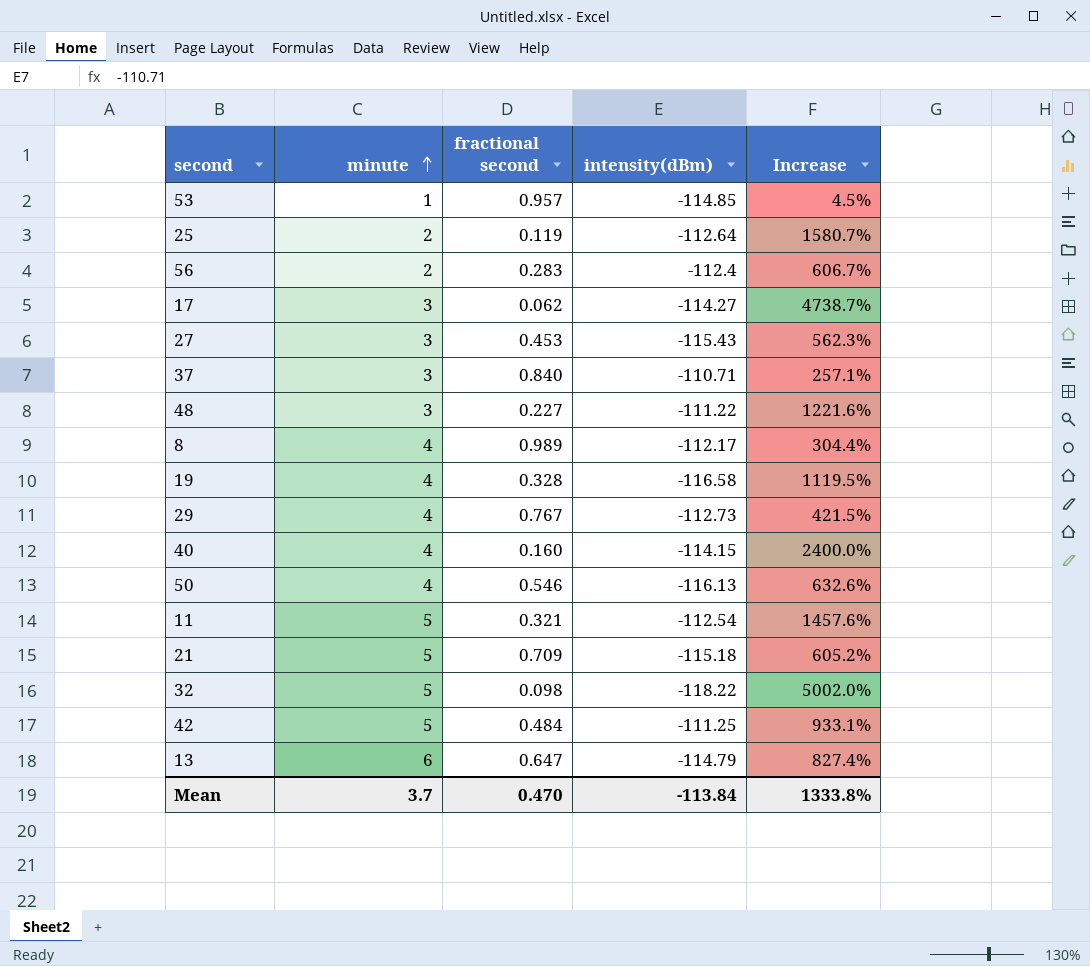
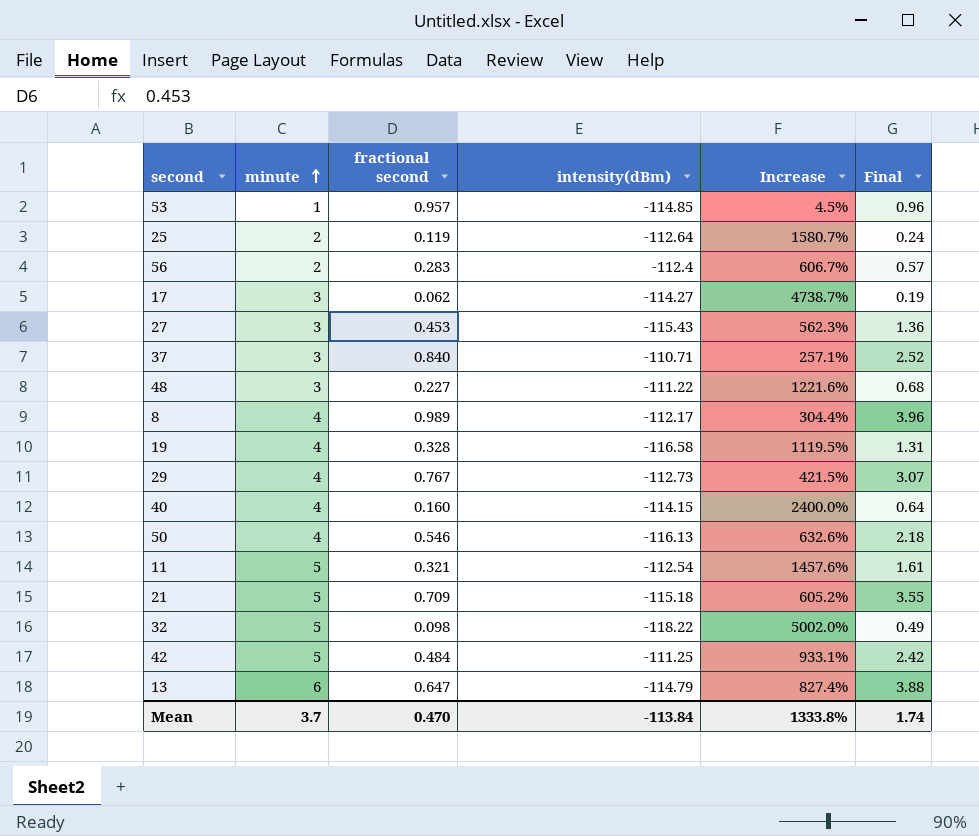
column Final | formula: none -> [minute] * [fractional second]

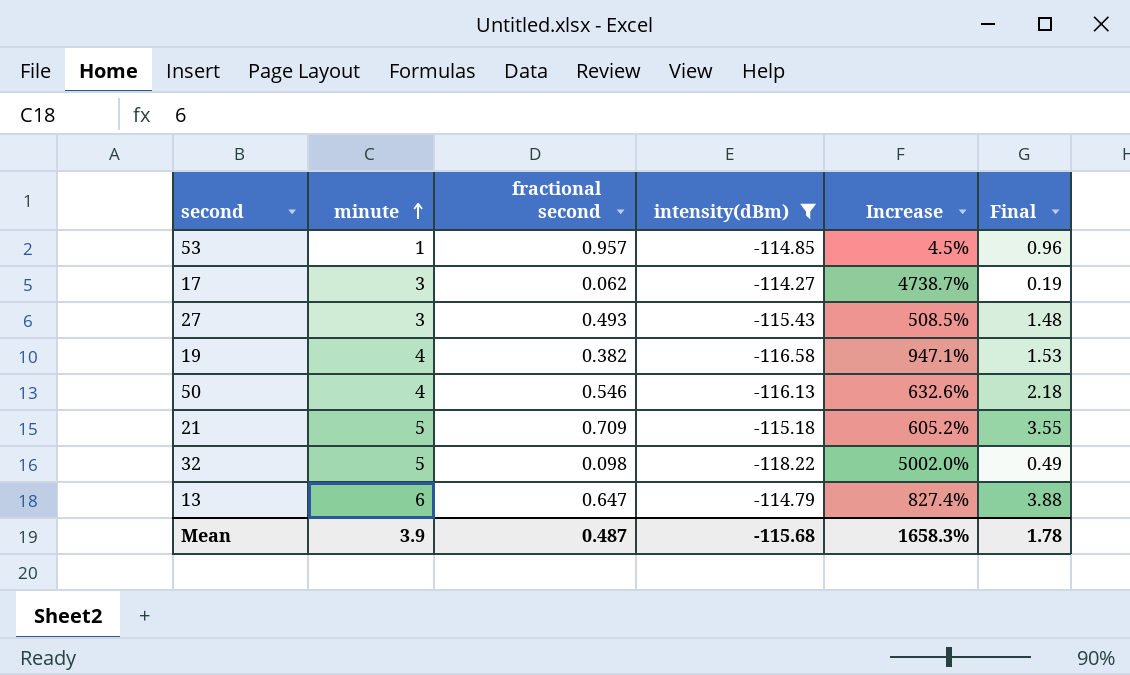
filter: none -> intensity(dBm) <= -114.27
27 | fractional second: 0.453 -> 0.493
27 | Increase: 562.3% -> 508.5%
27 | Final: 1.36 -> 1.48
19 | fractional second: 0.328 -> 0.382
19 | Increase: 1119.5% -> 947.1%
19 | Final: 1.31 -> 1.53
Mean | minute: 3.7 -> 3.9
Mean | fractional second: 0.470 -> 0.487
Mean | intensity(dBm): -113.84 -> -115.68
Mean | Increase: 1333.8% -> 1658.3%
Mean | Final: 1.74 -> 1.78

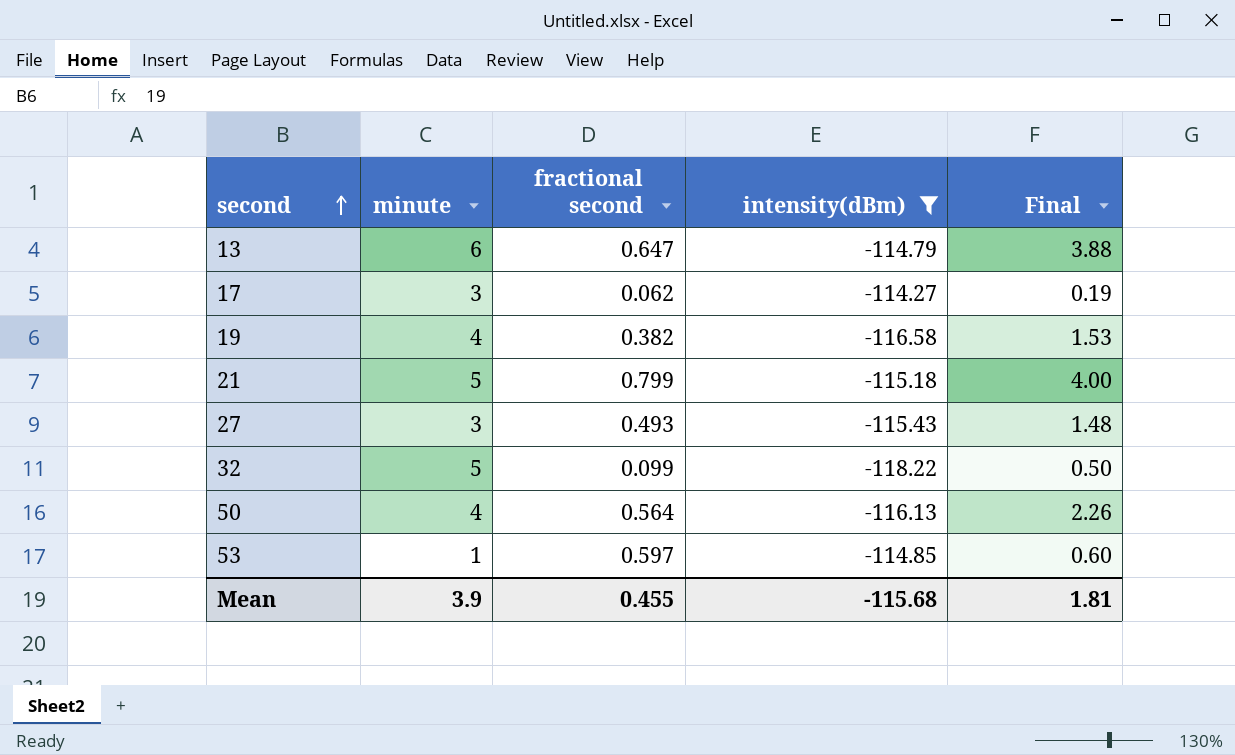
row order: minute ascending -> second ascending
column Increase | formula: ([minute] - [fractional second]) / [fractional second] -> none
21 | fractional second: 0.709 -> 0.799
21 | Final: 3.55 -> 4.00
32 | fractional second: 0.098 -> 0.099
32 | Final: 0.49 -> 0.50
50 | fractional second: 0.546 -> 0.564
50 | Final: 2.18 -> 2.26
53 | fractional second: 0.957 -> 0.597
53 | Final: 0.96 -> 0.60
Mean | fractional second: 0.487 -> 0.455
Mean | Final: 1.78 -> 1.81

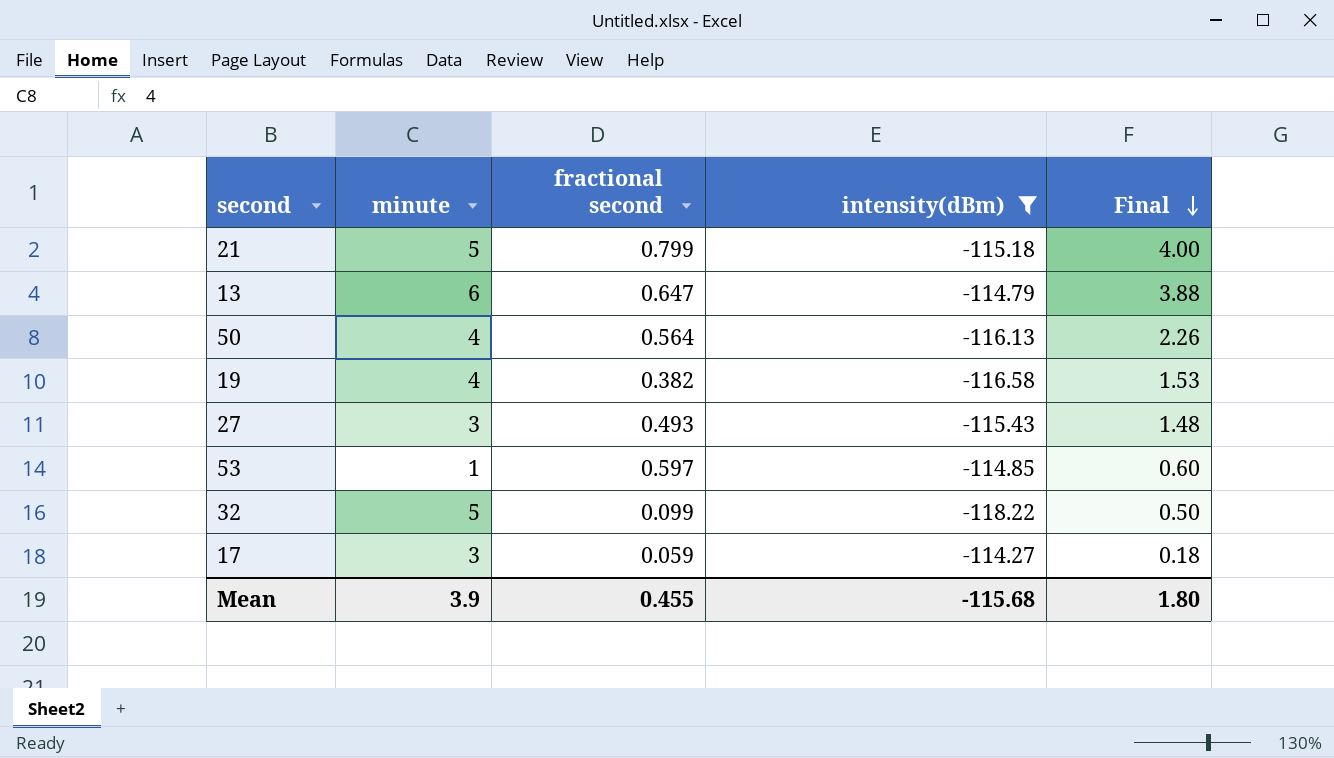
row order: second ascending -> Final descending
17 | fractional second: 0.062 -> 0.059
17 | Final: 0.19 -> 0.18
Mean | Final: 1.81 -> 1.80

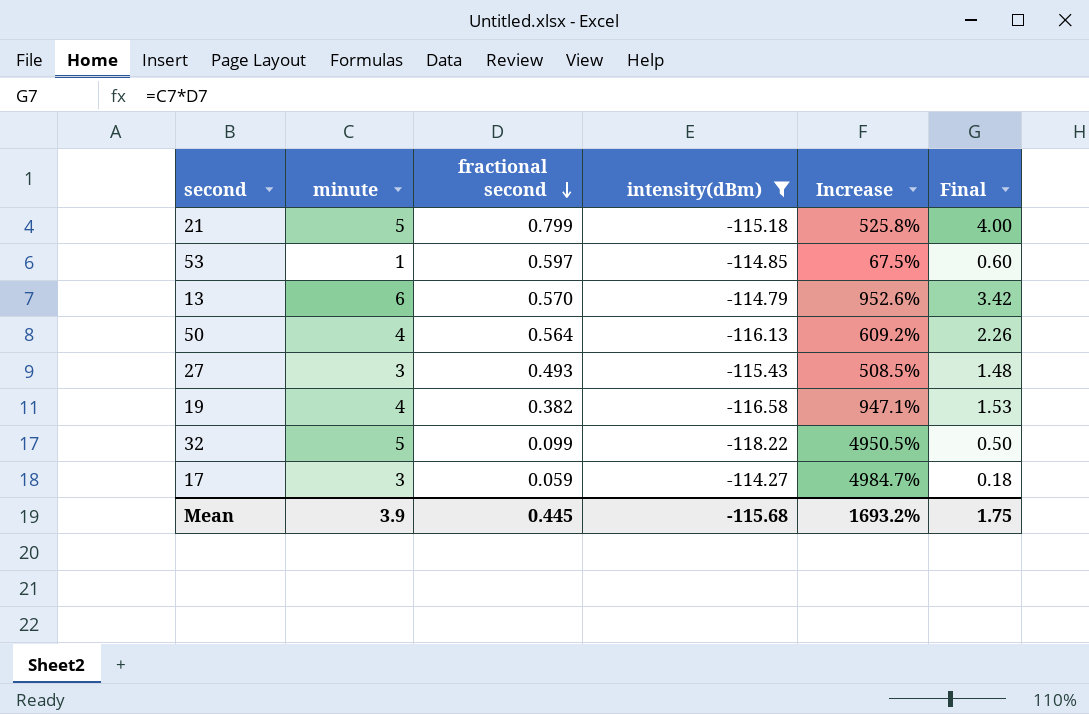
row order: Final descending -> fractional second descending
column Increase | formula: none -> ([minute] - [fractional second]) / [fractional second]
13 | fractional second: 0.647 -> 0.570
13 | Final: 3.88 -> 3.42
Mean | fractional second: 0.455 -> 0.445
Mean | Final: 1.80 -> 1.75

